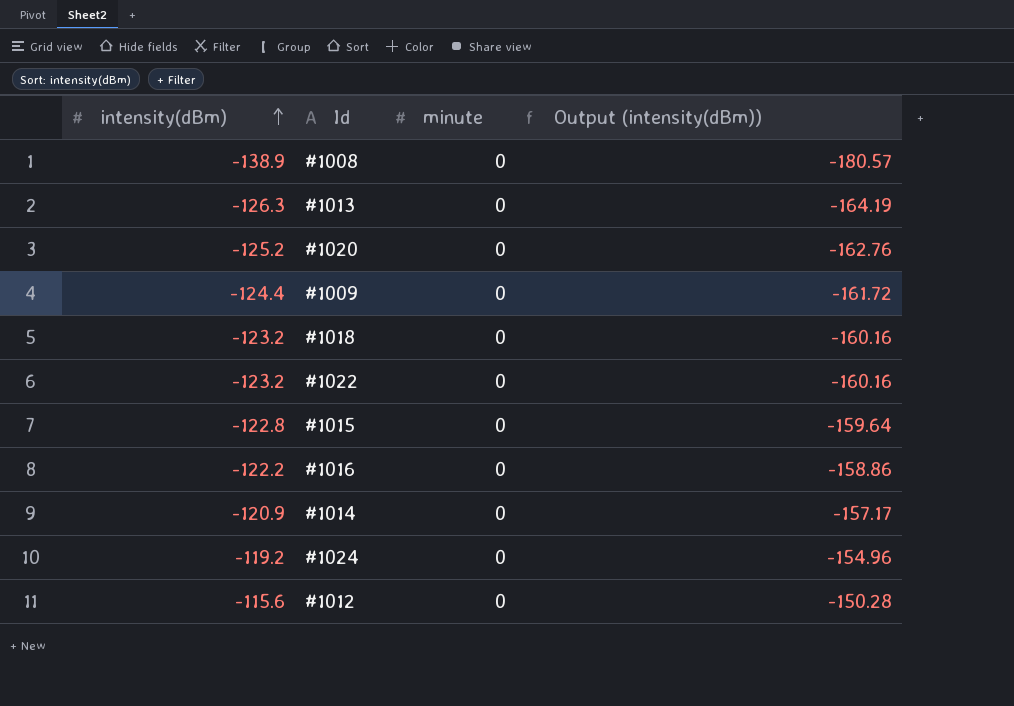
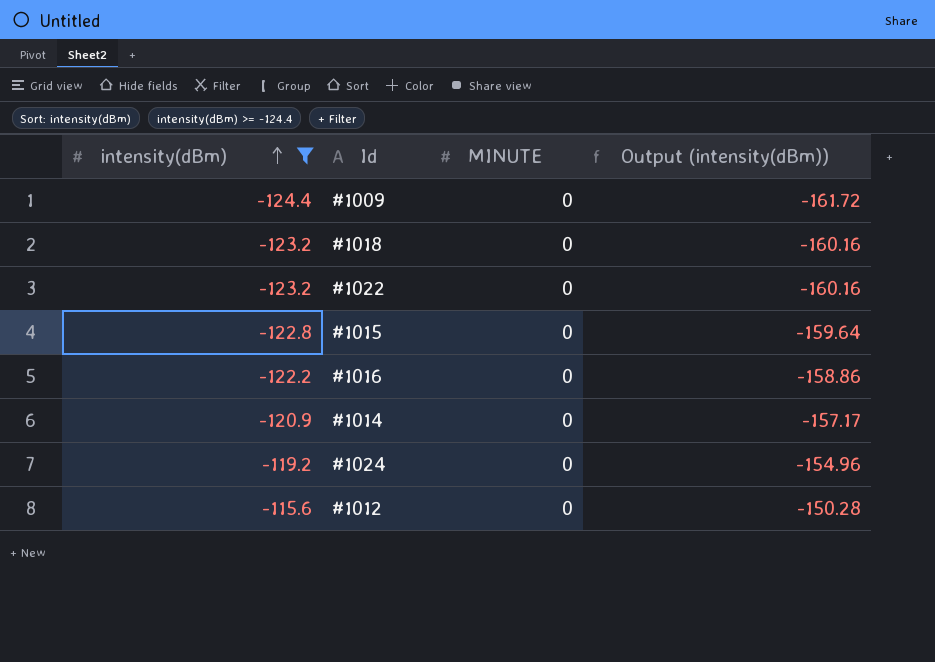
filter: none -> intensity(dBm) >= -124.4
column name: minute -> MINUTE

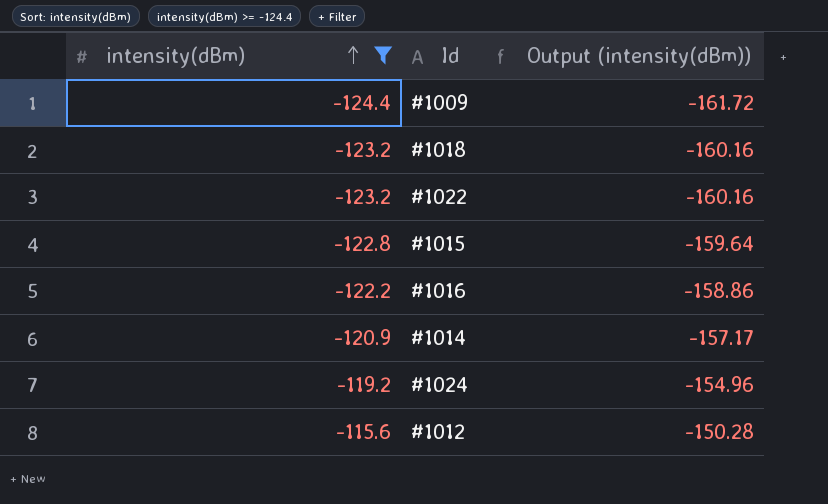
column MINUTE | position: 3 -> none

